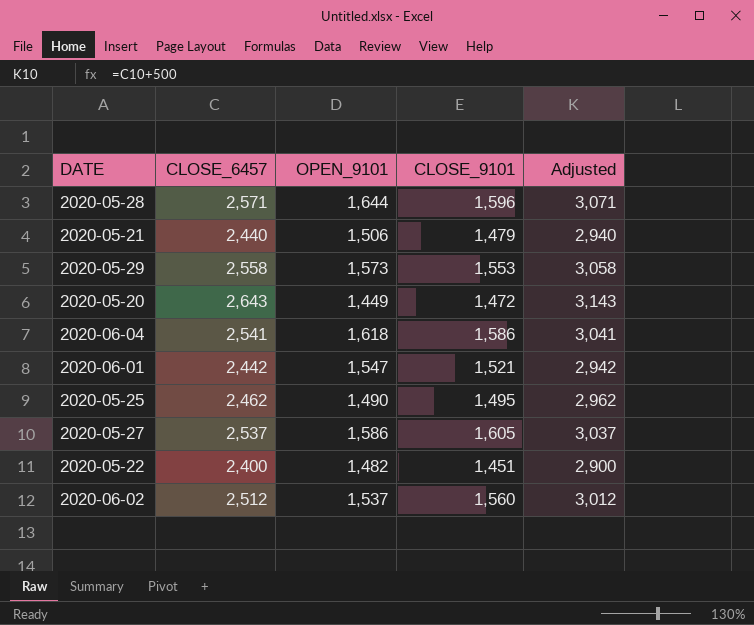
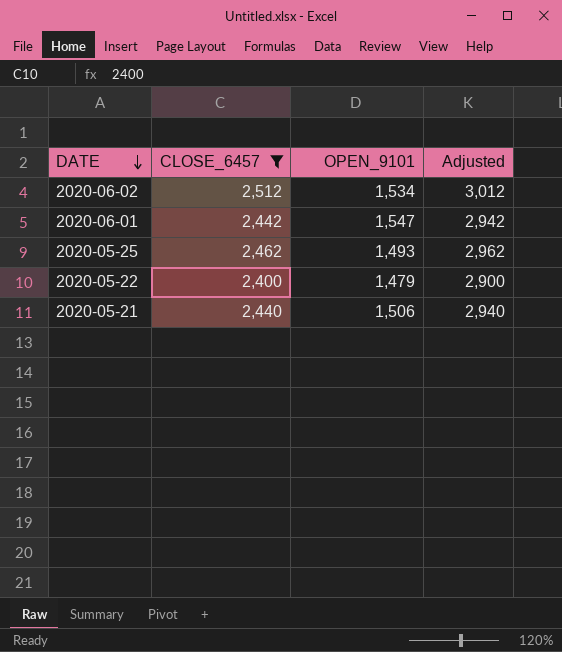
filter: none -> CLOSE_6457 <= 2,512
row order: none -> DATE descending
column CLOSE_9101 | position: 4 -> none
2020-06-02 | OPEN_9101: 1,537 -> 1,534
2020-05-25 | OPEN_9101: 1,490 -> 1,493
2020-05-22 | OPEN_9101: 1,482 -> 1,479

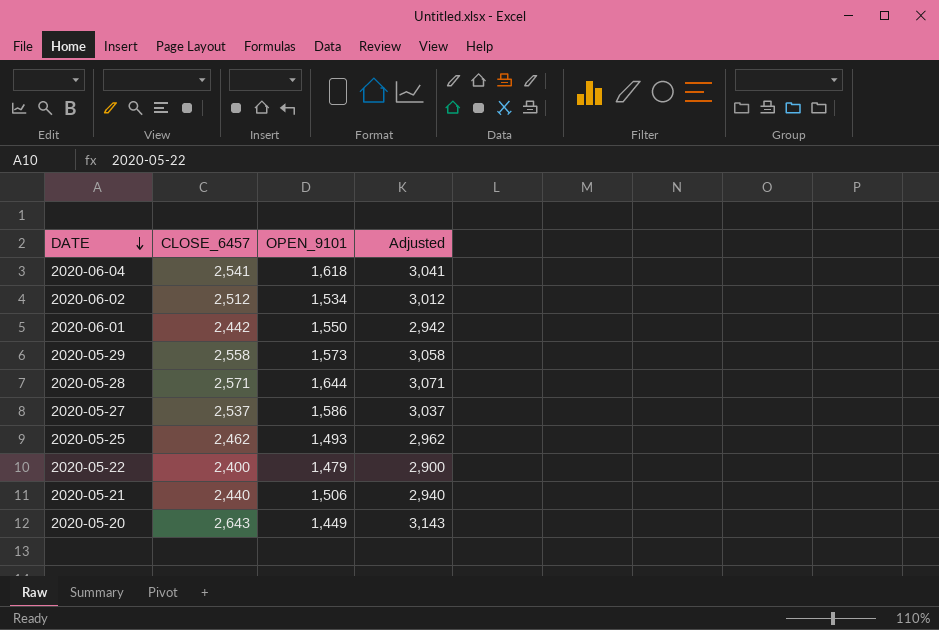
filter: CLOSE_6457 <= 2,512 -> none
2020-06-01 | OPEN_9101: 1,547 -> 1,550

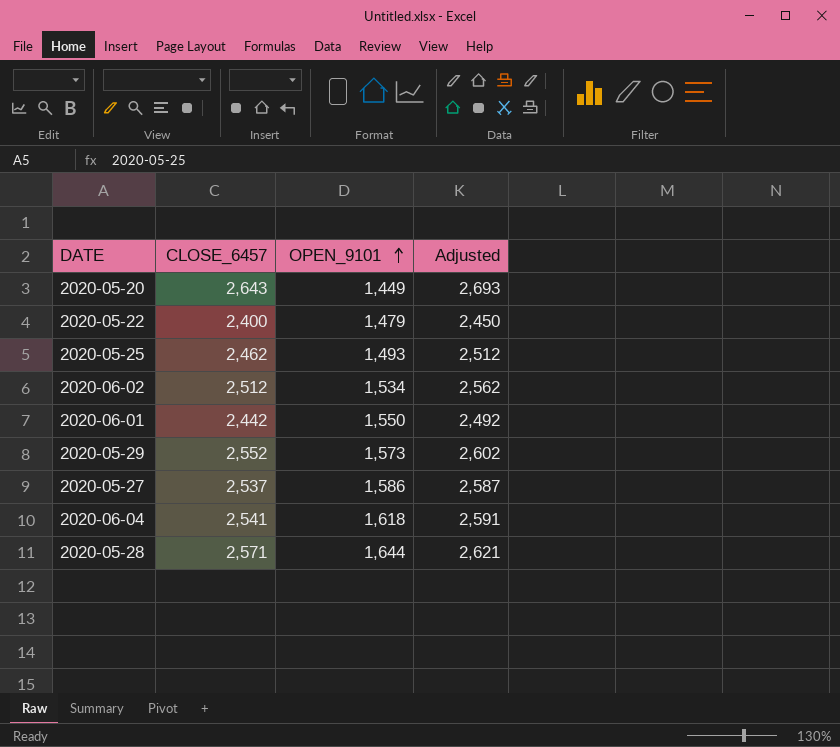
row order: DATE descending -> OPEN_9101 ascending
column Adjusted | formula: [CLOSE_6457] + 500 -> [CLOSE_6457] + 50
row 2020-05-21: 2,440 | 1,506 | 2,940 -> none
2020-05-29 | CLOSE_6457: 2,558 -> 2,552

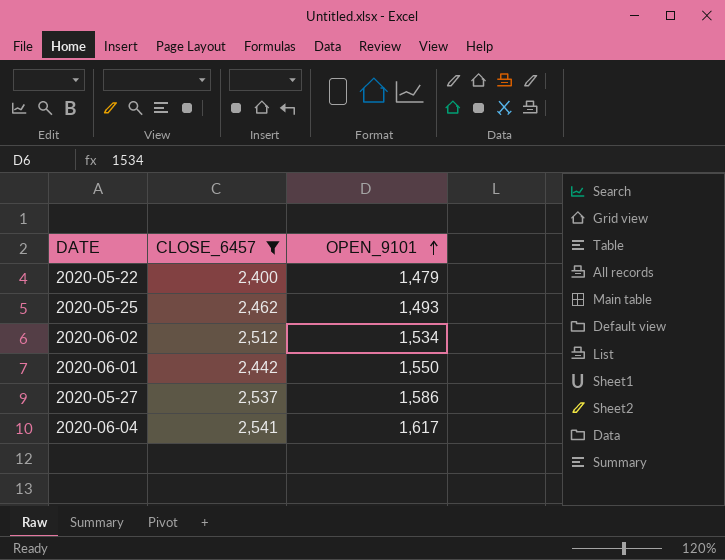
filter: none -> CLOSE_6457 <= 2,541
column Adjusted | formula: [CLOSE_6457] + 50 -> none
2020-06-04 | OPEN_9101: 1,618 -> 1,617

